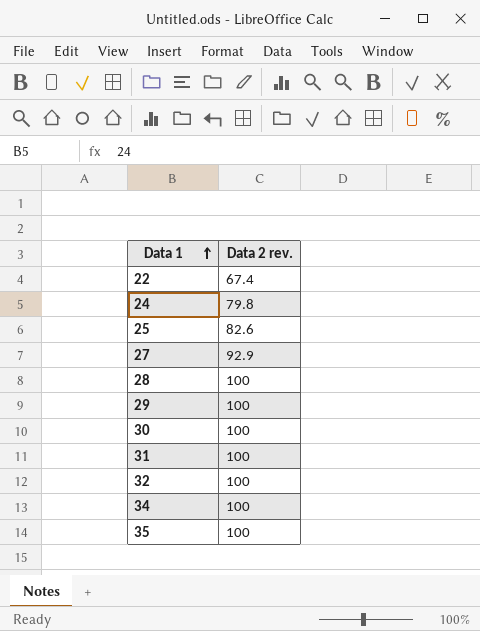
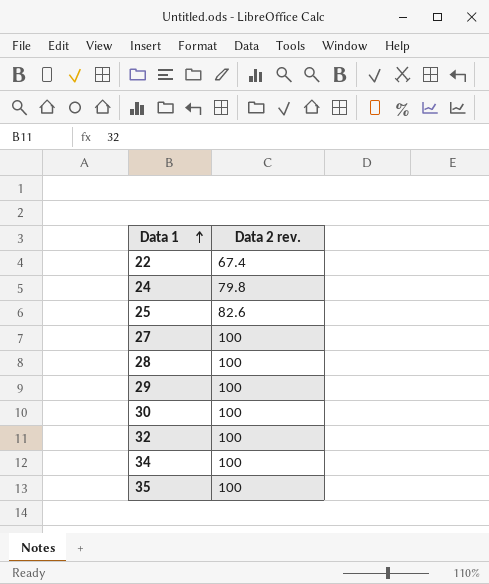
row 31: 100 -> none
27 | Data 2 rev.: 92.9 -> 100

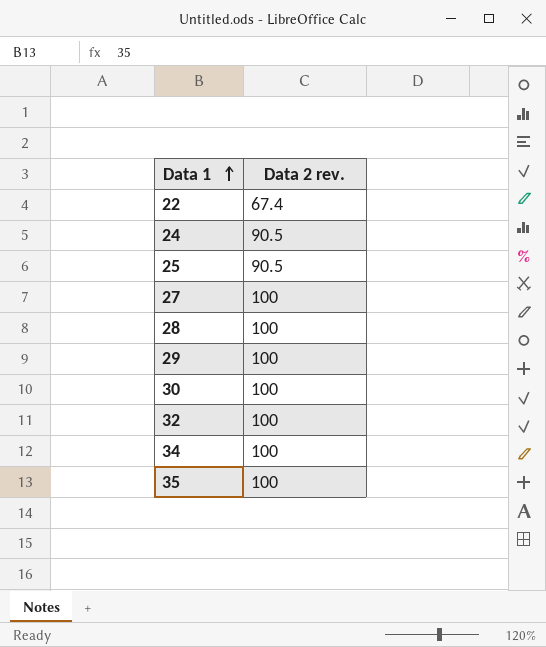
24 | Data 2 rev.: 79.8 -> 90.5
25 | Data 2 rev.: 82.6 -> 90.5

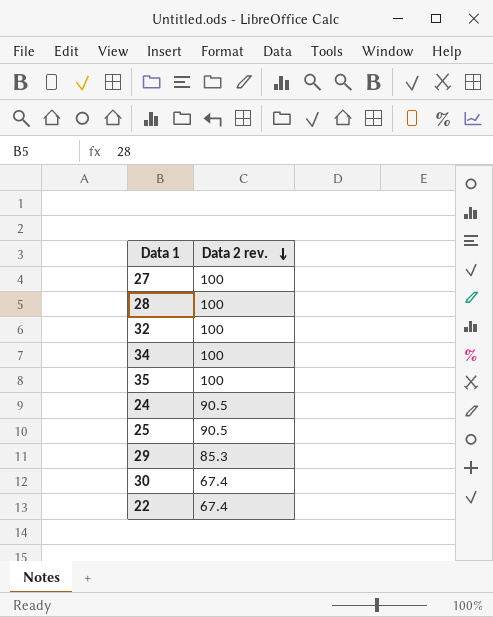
row order: Data 1 ascending -> Data 2 rev. descending
29 | Data 2 rev.: 100 -> 85.3
30 | Data 2 rev.: 100 -> 67.4

